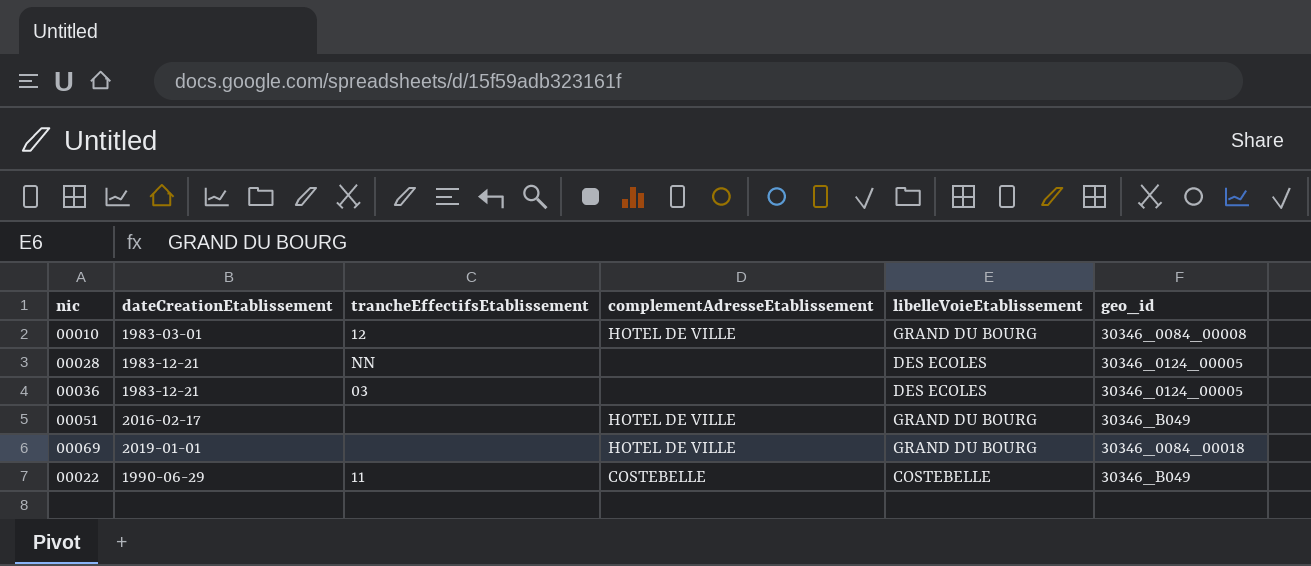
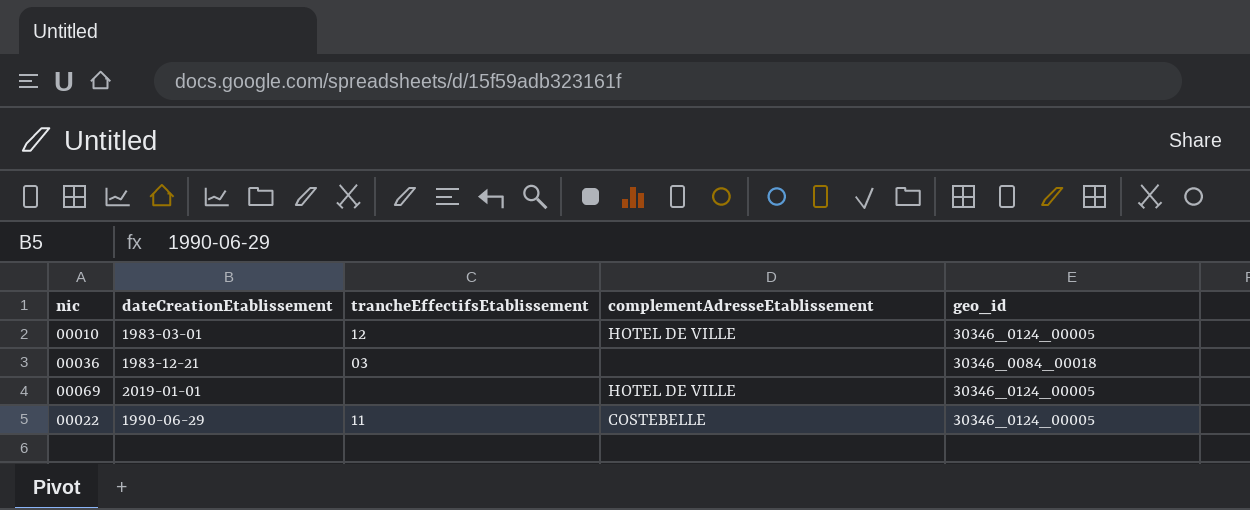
column libelleVoieEtablissement | position: 5 -> none
row 00028: 1983-12-21 | NN | none | DES ECOLES | 30346_0124_00005 -> none
row 00051: 2016-02-17 | none | HOTEL DE VILLE | GRAND DU BOURG | 30346_B049 -> none
00010 | geo_id: 30346_0084_00008 -> 30346_0124_00005
00036 | geo_id: 30346_0124_00005 -> 30346_0084_00018
00069 | geo_id: 30346_0084_00018 -> 30346_0124_00005
00022 | geo_id: 30346_B049 -> 30346_0124_00005

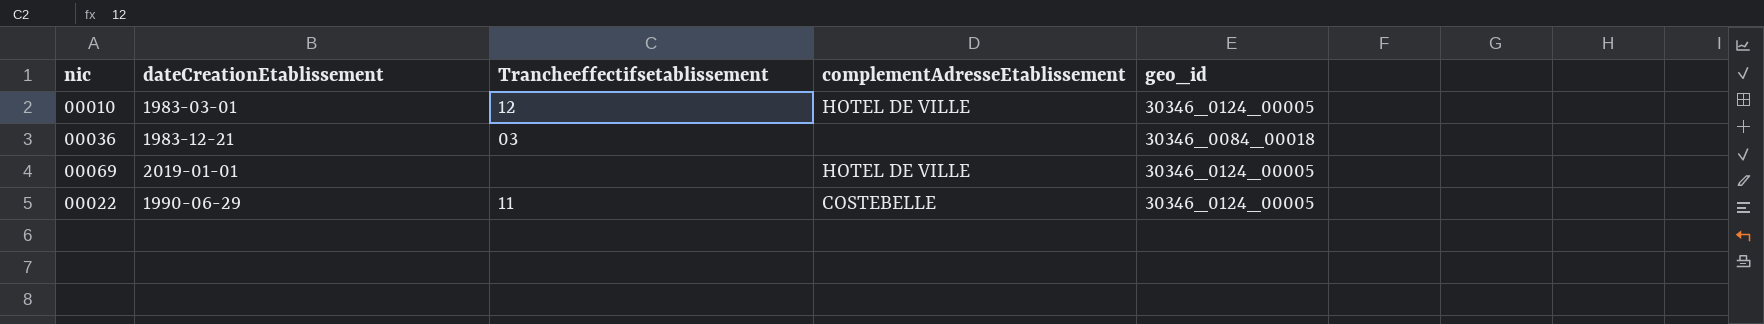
column name: trancheEffectifsEtablissement -> Trancheeffectifsetablissement

